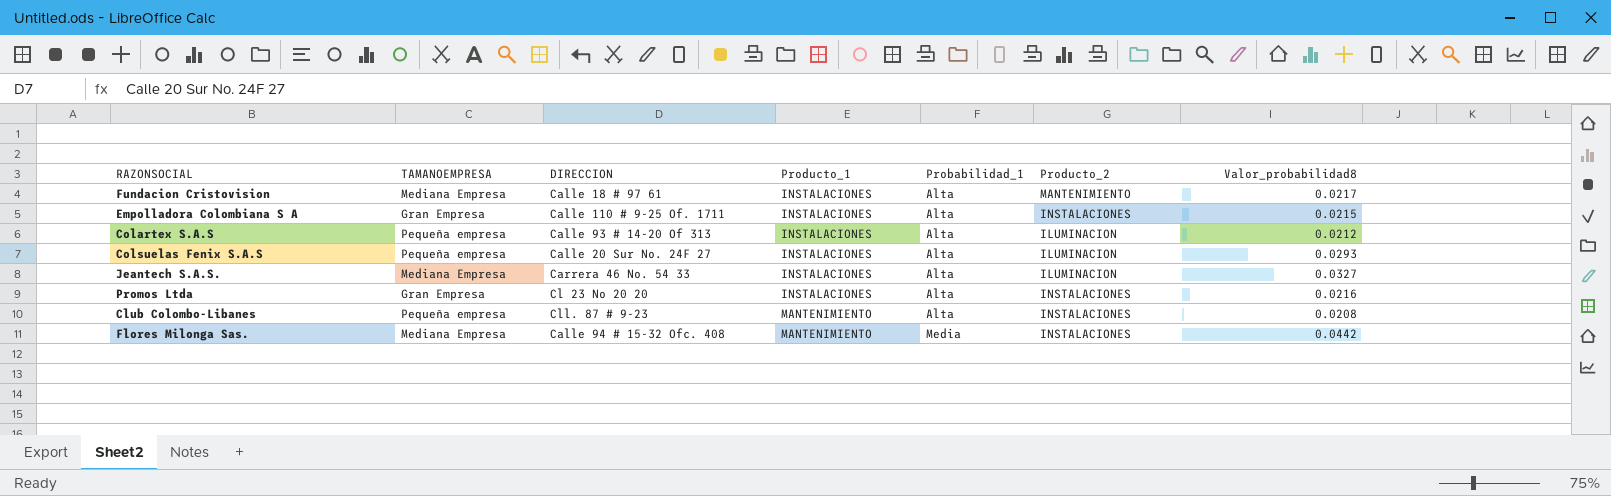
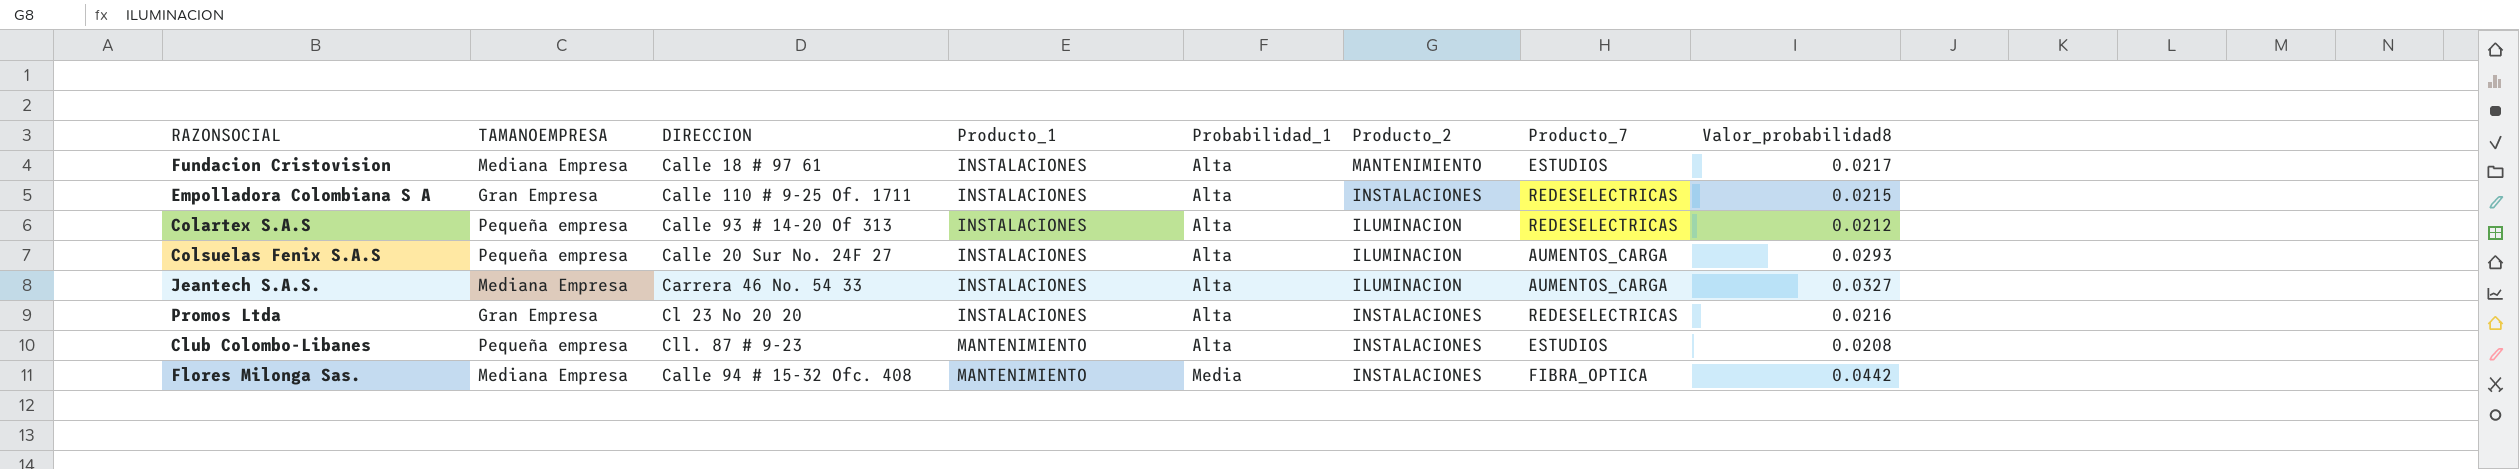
column Producto_7 | position: none -> 7

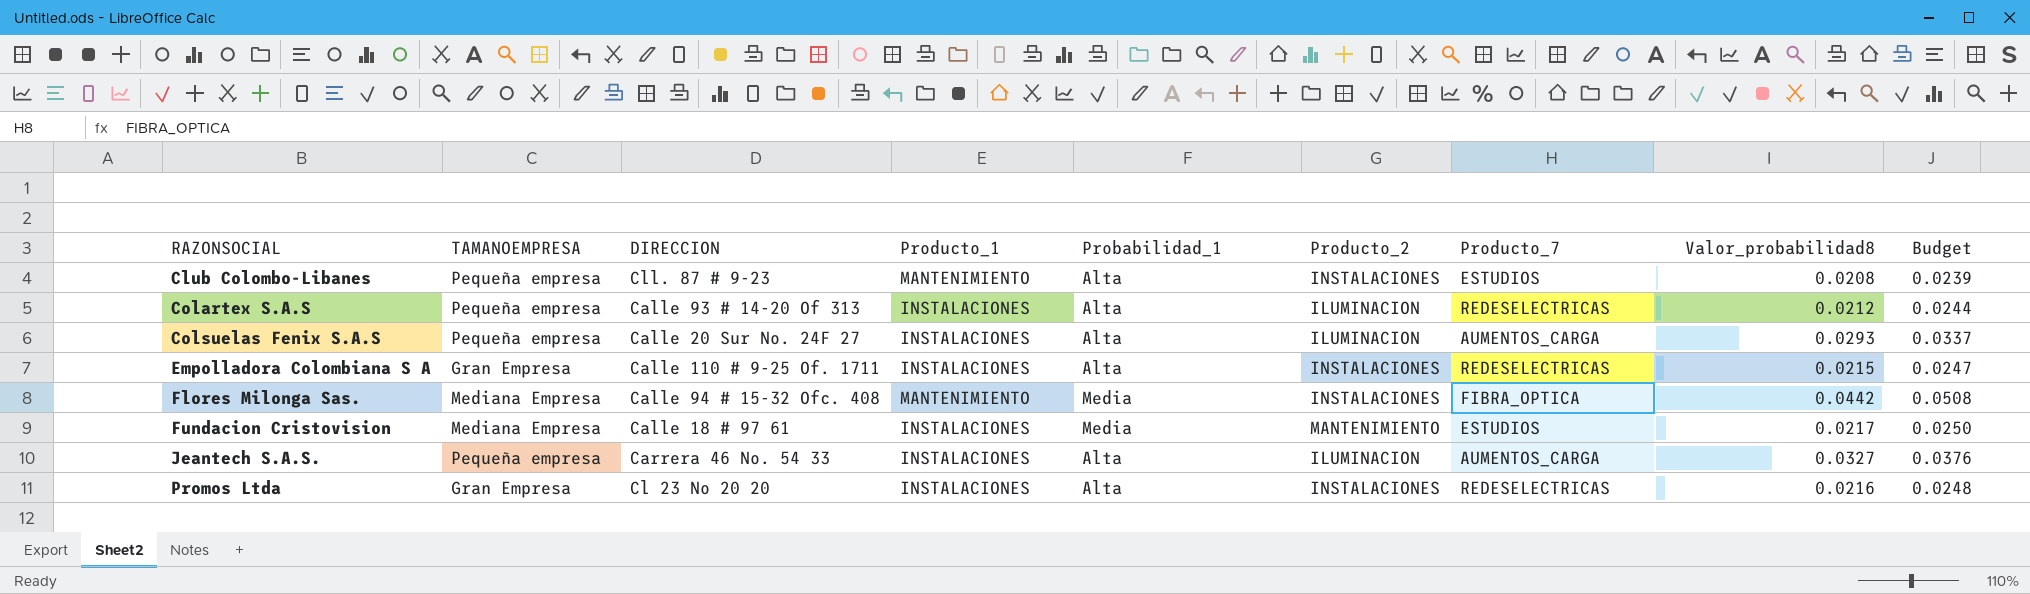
row order: Producto_1 ascending -> RAZONSOCIAL ascending
column Budget | formula: none -> [Valor_probabilidad8] * 1.15
Fundacion Cristovision | Probabilidad_1: Alta -> Media
Jeantech S.A.S. | TAMANOEMPRESA: Mediana Empresa -> Pequeña empresa

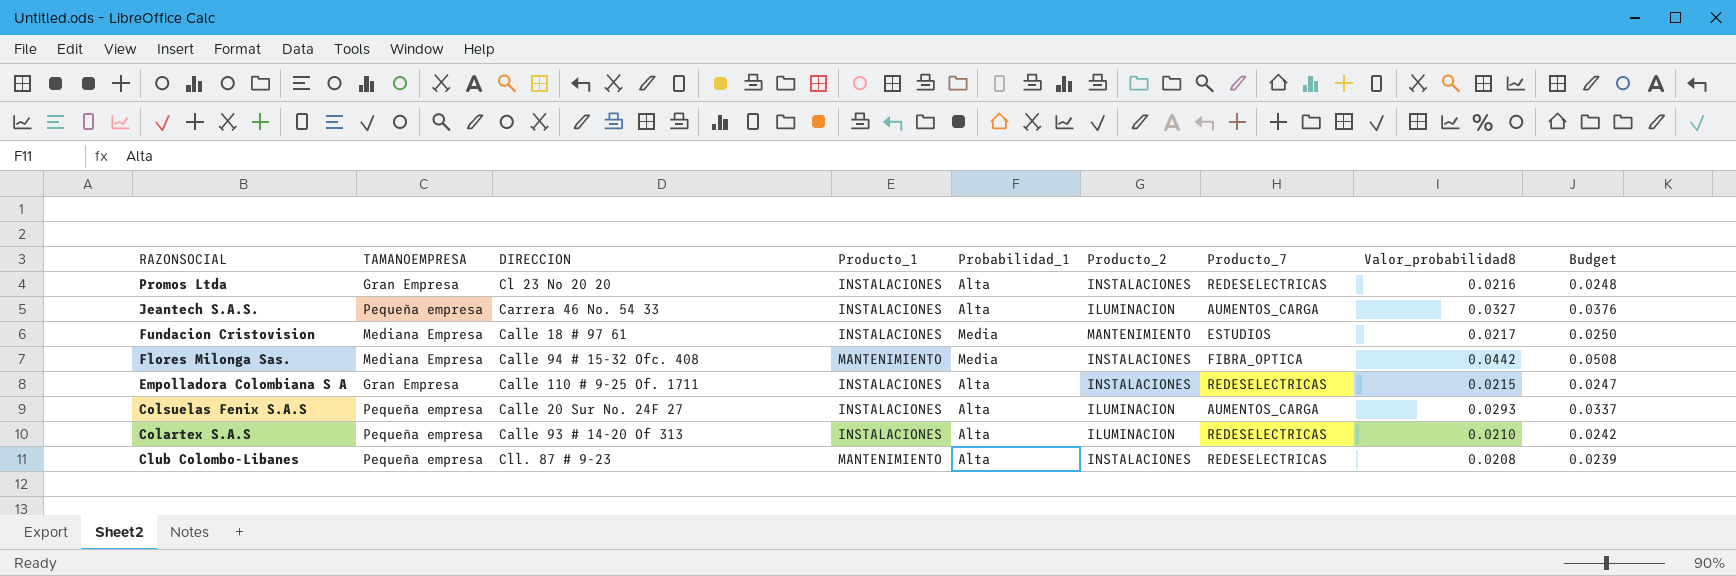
row order: RAZONSOCIAL ascending -> RAZONSOCIAL descending
Colartex S.A.S | Valor_probabilidad8: 0.0212 -> 0.0210
Colartex S.A.S | Budget: 0.0244 -> 0.0242
Club Colombo-Libanes | Producto_7: ESTUDIOS -> REDESELECTRICAS

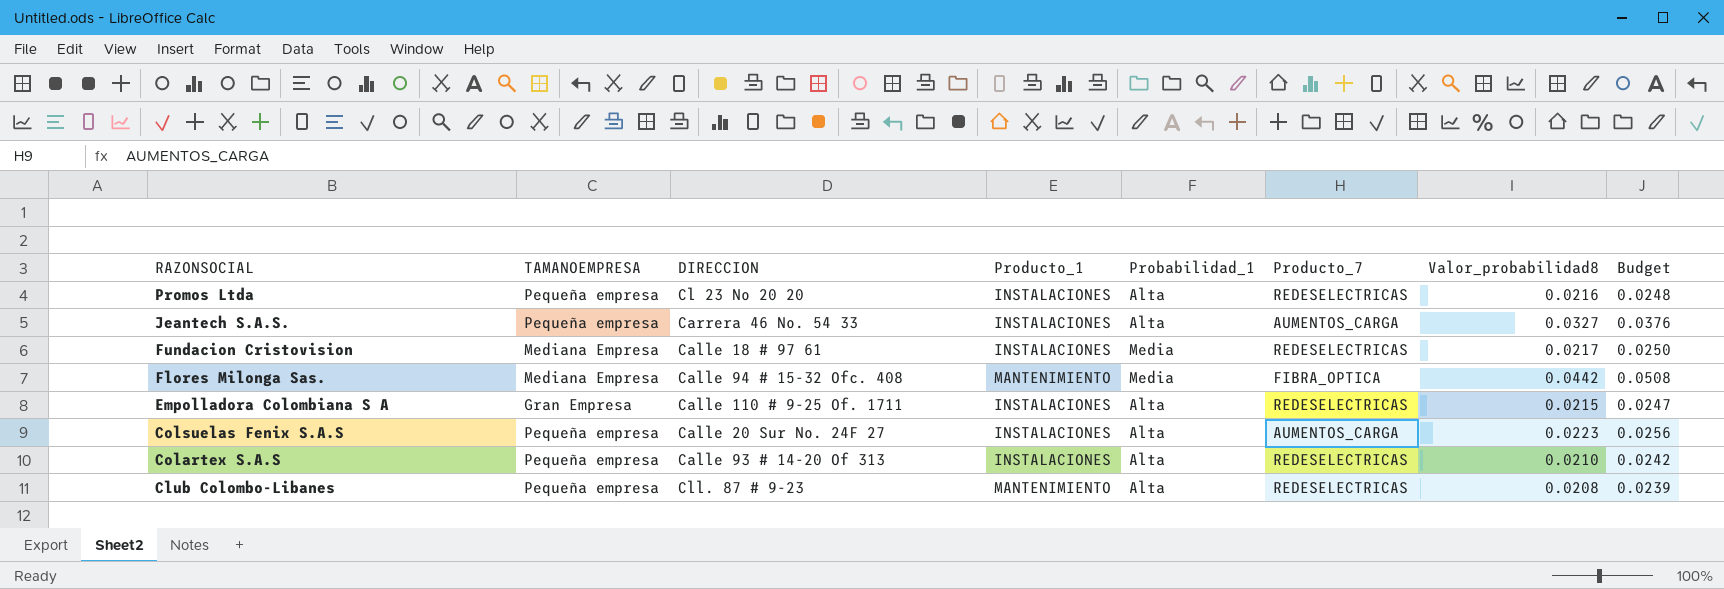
column Producto_2 | position: 6 -> none
Promos Ltda | TAMANOEMPRESA: Gran Empresa -> Pequeña empresa
Fundacion Cristovision | Producto_7: ESTUDIOS -> REDESELECTRICAS
Colsuelas Fenix S.A.S | Valor_probabilidad8: 0.0293 -> 0.0223
Colsuelas Fenix S.A.S | Budget: 0.0337 -> 0.0256

